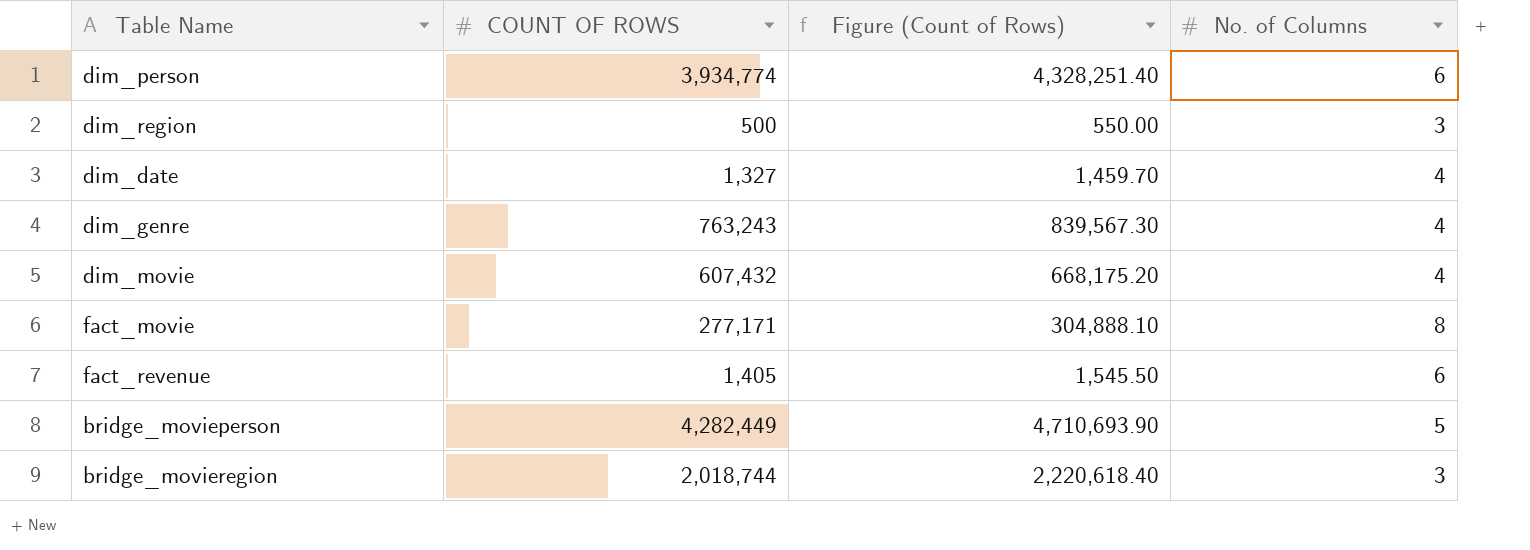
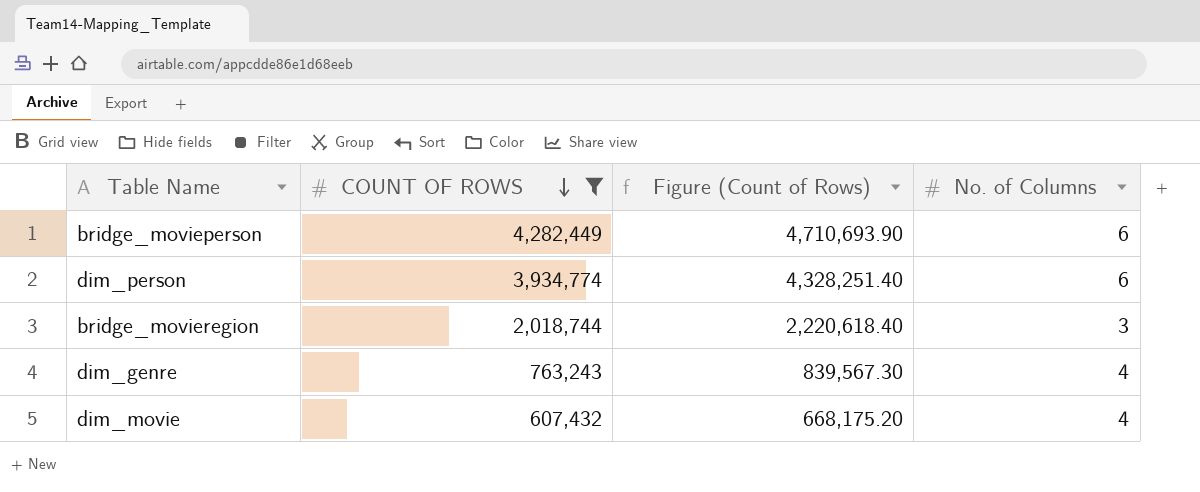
filter: none -> COUNT OF ROWS >= 607,432
row order: none -> COUNT OF ROWS descending
bridge_movieperson | No. of Columns: 5 -> 6

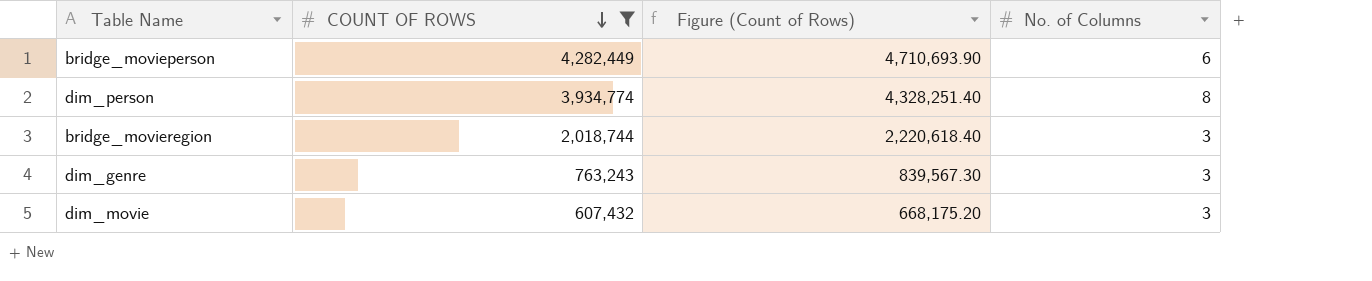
dim_person | No. of Columns: 6 -> 8
dim_genre | No. of Columns: 4 -> 3
dim_movie | No. of Columns: 4 -> 3

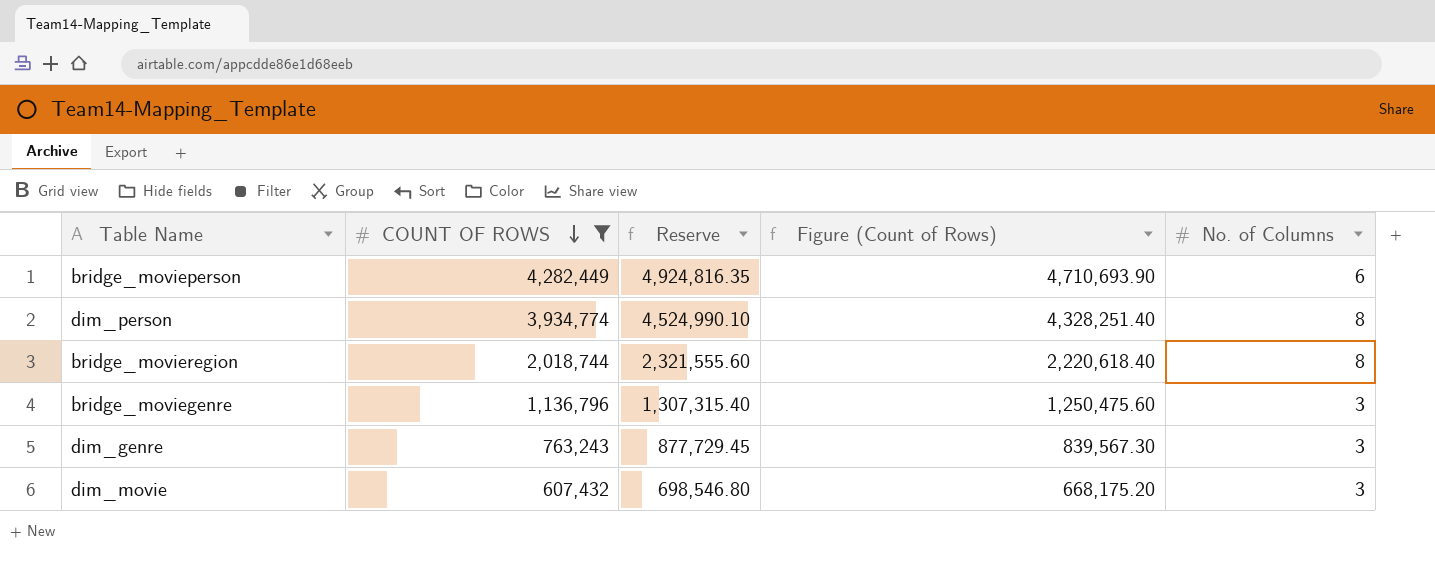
column Reserve | formula: none -> [COUNT OF ROWS] * 1.15
bridge_movieregion | No. of Columns: 3 -> 8
row bridge_moviegenre: none -> 1,136,796 | 1,307,315.40 | 1,250,475.60 | 3

